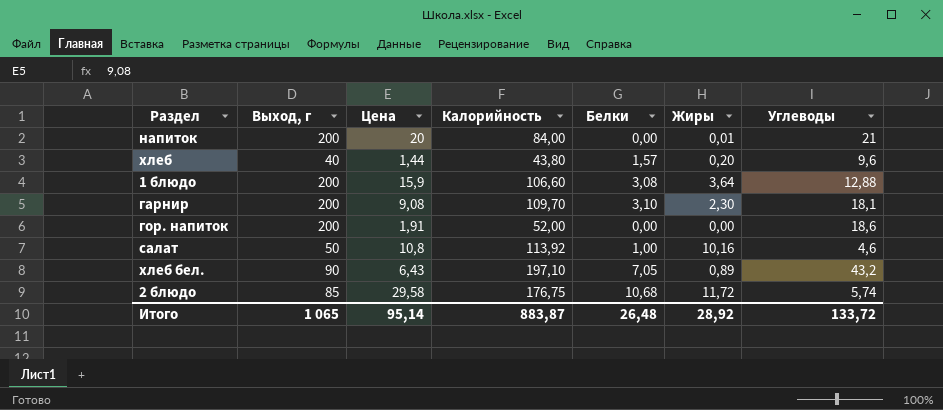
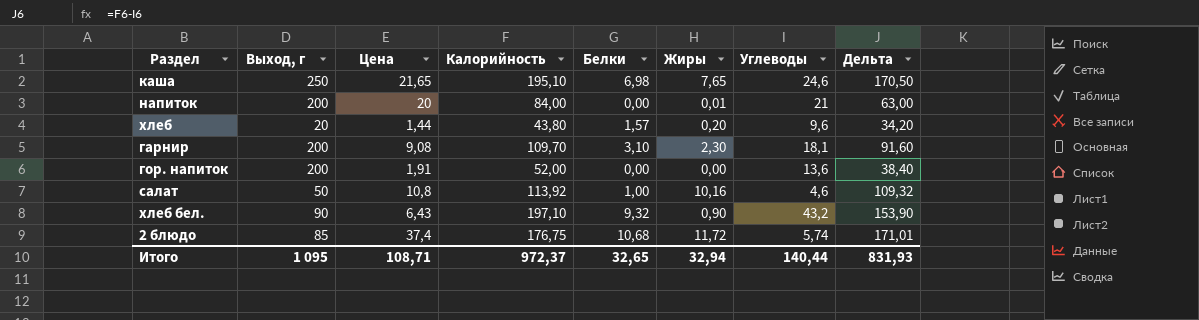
column Дельта | formula: none -> [Калорийность] - [Углеводы]
row 1 блюдо: 200 | 15,9 | 106,60 | 3,08 | 3,64 | 12,88 -> none
row каша: none -> 250 | 21,65 | 195,10 | 6,98 | 7,65 | 24,6 | 170,50
хлеб | Выход, г: 40 -> 20
гор. напиток | Углеводы: 18,6 -> 13,6
хлеб бел. | Белки: 7,05 -> 9,32
хлеб бел. | Жиры: 0,89 -> 0,90
2 блюдо | Цена: 29,58 -> 37,4
Итого | Выход, г: 1 065 -> 1 095
Итого | Цена: 95,14 -> 108,71
Итого | Калорийность: 883,87 -> 972,37
Итого | Белки: 26,48 -> 32,65
Итого | Жиры: 28,92 -> 32,94
Итого | Углеводы: 133,72 -> 140,44

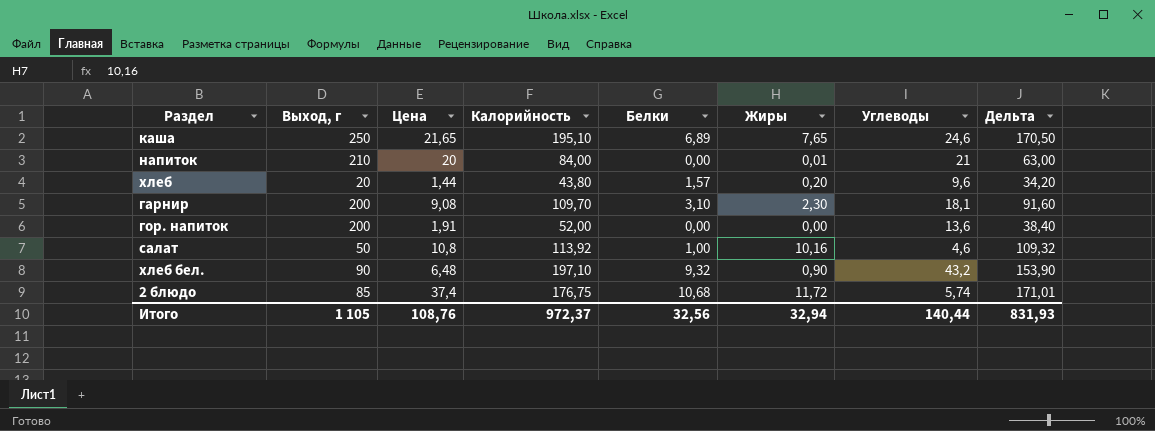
каша | Белки: 6,98 -> 6,89
напиток | Выход, г: 200 -> 210
хлеб бел. | Цена: 6,43 -> 6,48
Итого | Выход, г: 1 095 -> 1 105
Итого | Цена: 108,71 -> 108,76
Итого | Белки: 32,65 -> 32,56

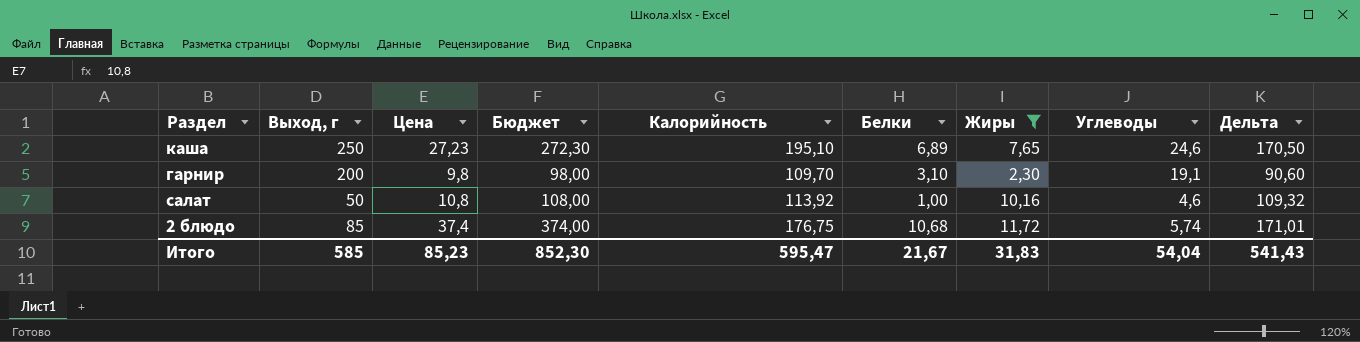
filter: none -> Жиры >= 2,30
column Бюджет | formula: none -> [Цена] * 10
каша | Цена: 21,65 -> 27,23
гарнир | Цена: 9,08 -> 9,8
гарнир | Углеводы: 18,1 -> 19,1
гарнир | Дельта: 91,60 -> 90,60
Итого | Выход, г: 1 105 -> 585
Итого | Цена: 108,76 -> 85,23
Итого | Калорийность: 972,37 -> 595,47
Итого | Белки: 32,56 -> 21,67
Итого | Жиры: 32,94 -> 31,83
Итого | Углеводы: 140,44 -> 54,04
Итого | Дельта: 831,93 -> 541,43

